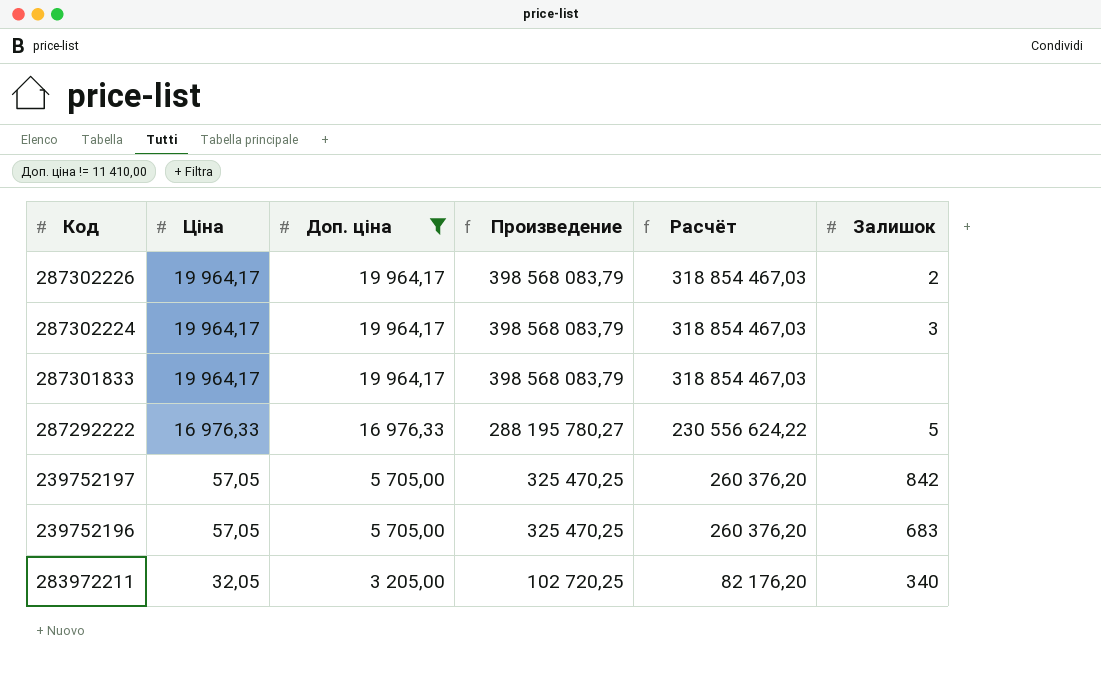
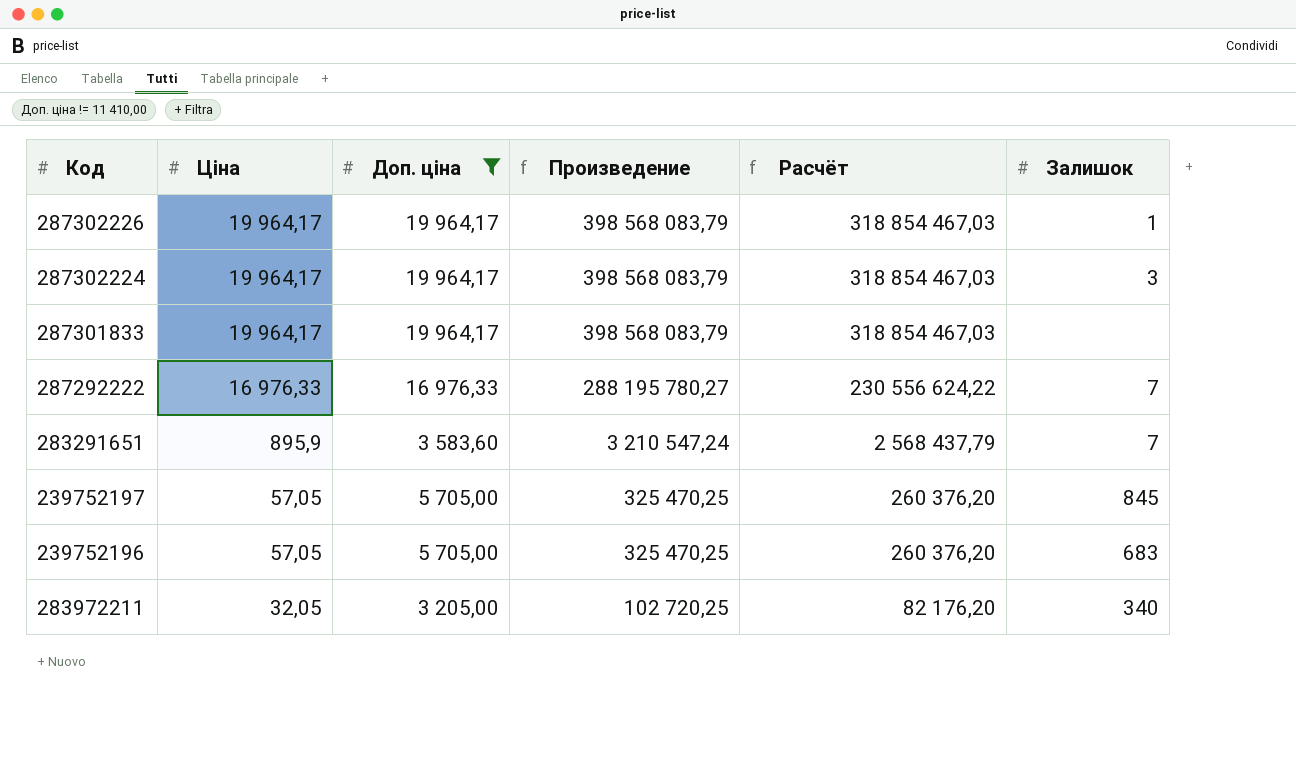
287302226 | Залишок: 2 -> 1
287292222 | Залишок: 5 -> 7
row 283291651: none -> 895,9 | 3 583,60 | 3 210 547,24 | 2 568 437,79 | 7
239752197 | Залишок: 842 -> 845

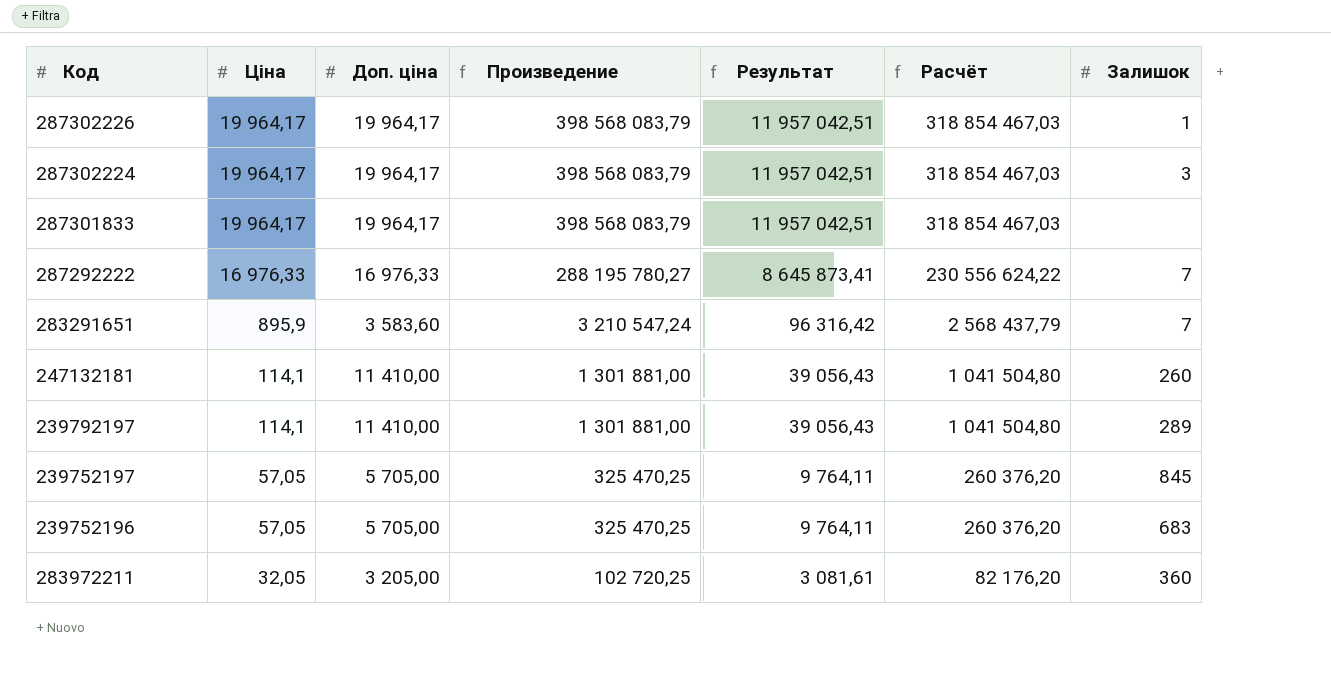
filter: Доп. ціна != 11 410,00 -> none
column Результат | formula: none -> [Произведение] * 0,03
283972211 | Залишок: 340 -> 360

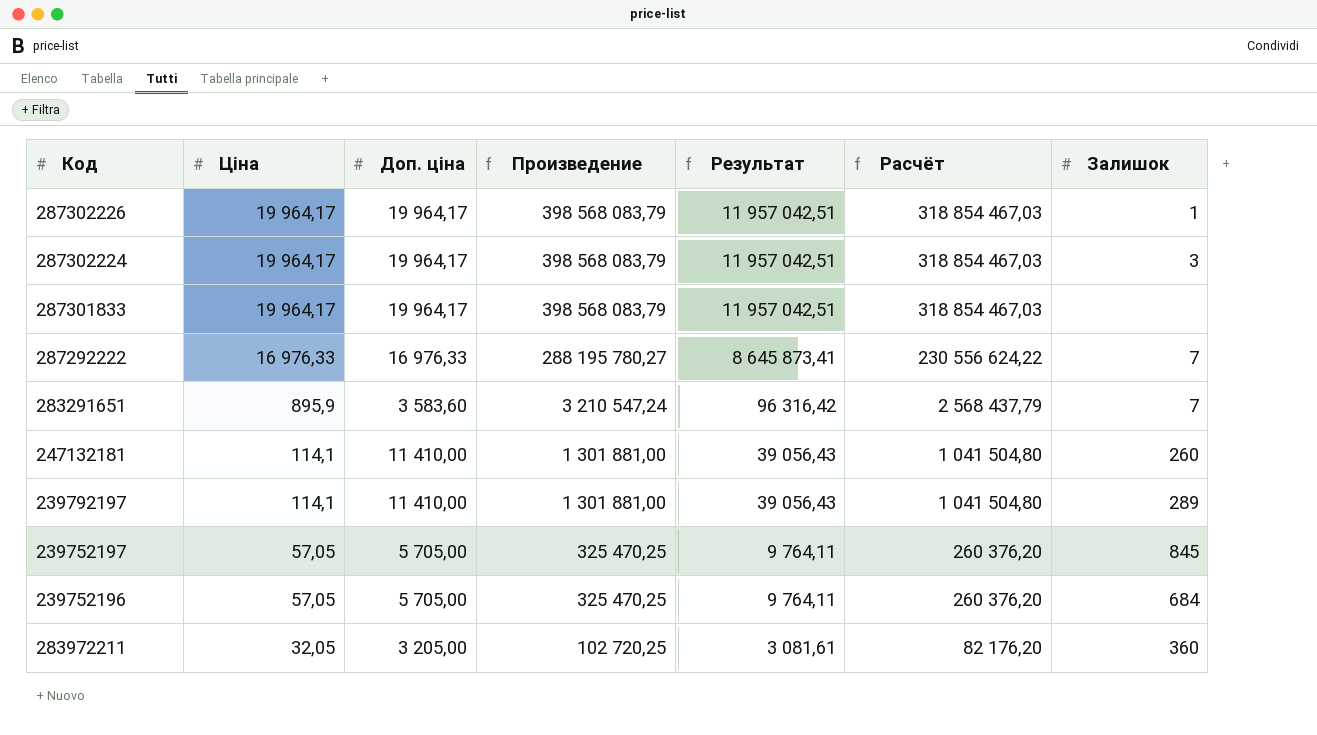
239752196 | Залишок: 683 -> 684

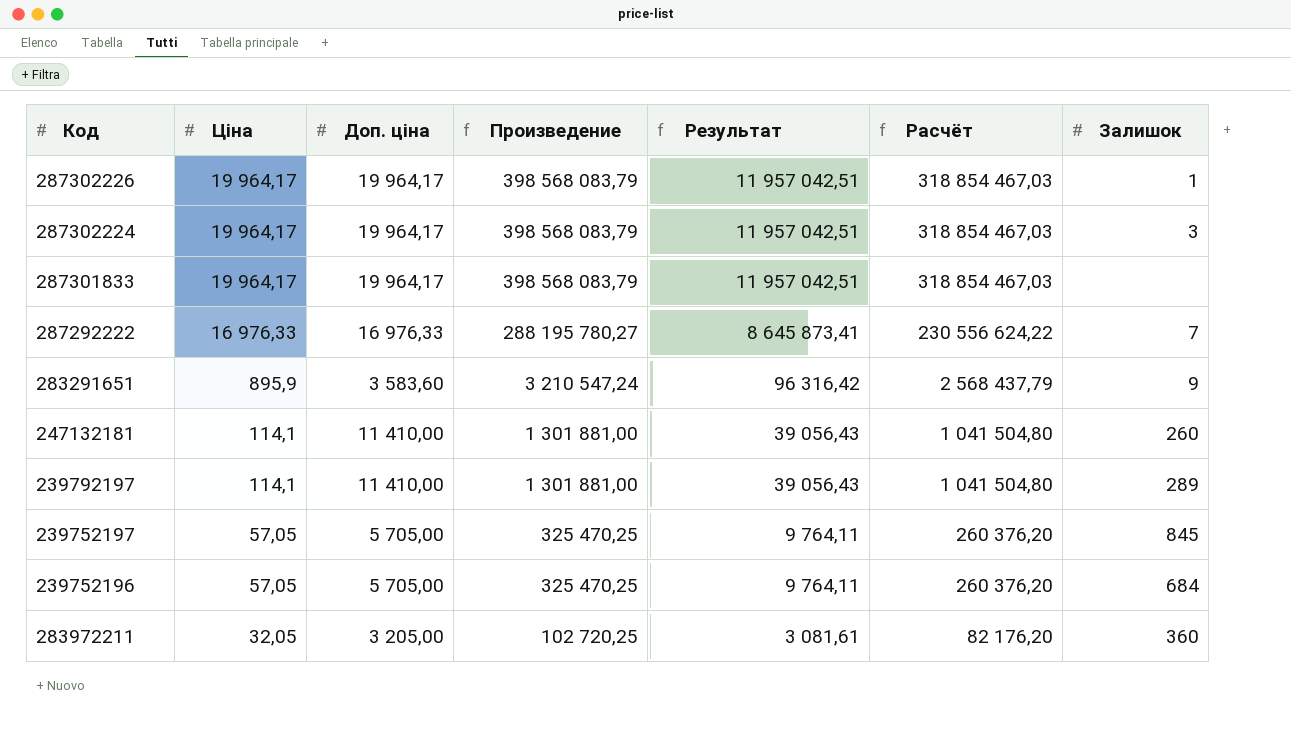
283291651 | Залишок: 7 -> 9

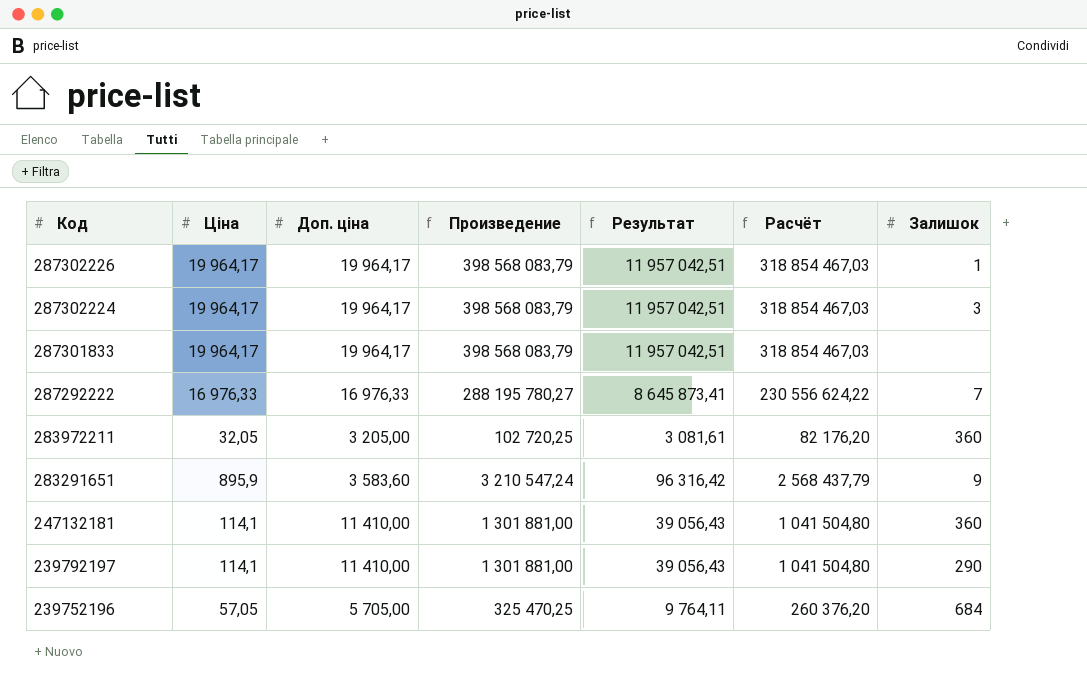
row order: Ціна descending -> Код descending
row 239752197: 57,05 | 5 705,00 | 325 470,25 | 9 764,11 | 260 376,20 | 845 -> none
247132181 | Залишок: 260 -> 360
239792197 | Залишок: 289 -> 290

